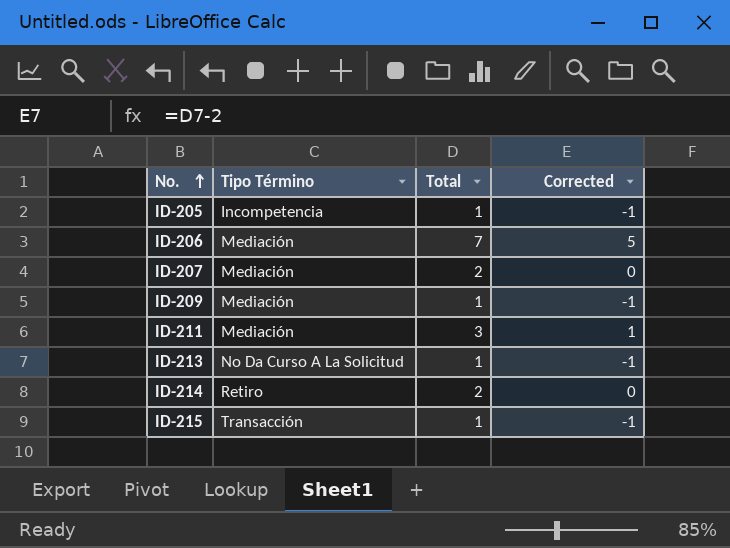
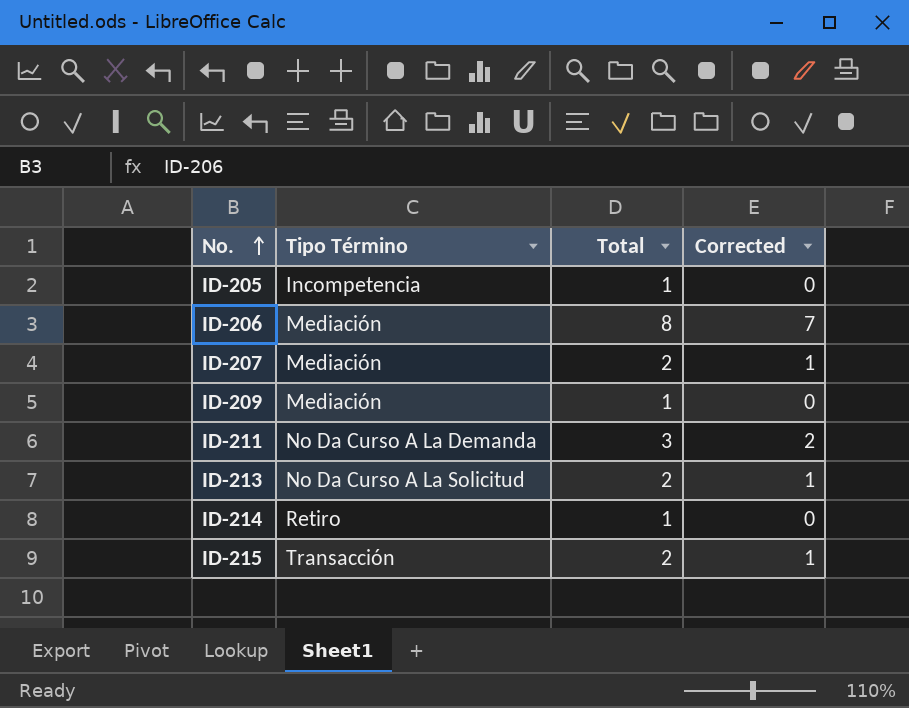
column Corrected | formula: [Total] - 2 -> [Total] - 1
ID-206 | Total: 7 -> 8
ID-211 | Tipo Término: Mediación -> No Da Curso A La Demanda
ID-213 | Total: 1 -> 2
ID-214 | Total: 2 -> 1
ID-215 | Total: 1 -> 2

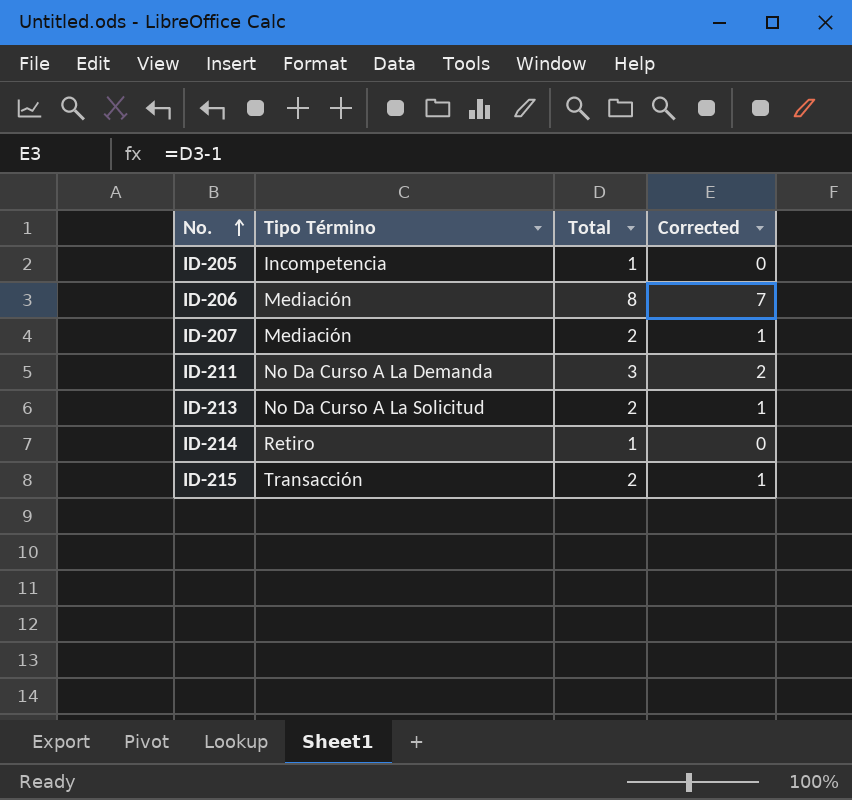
row ID-209: Mediación | 1 | 0 -> none

